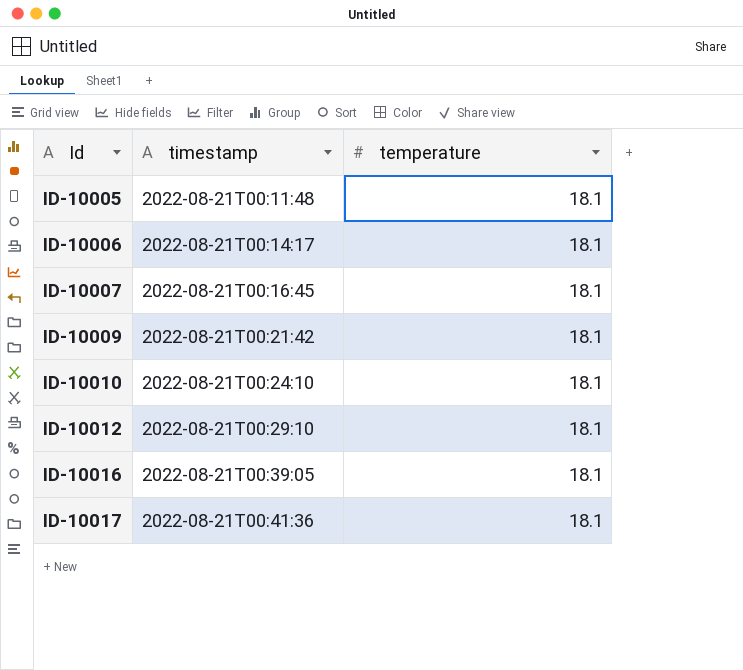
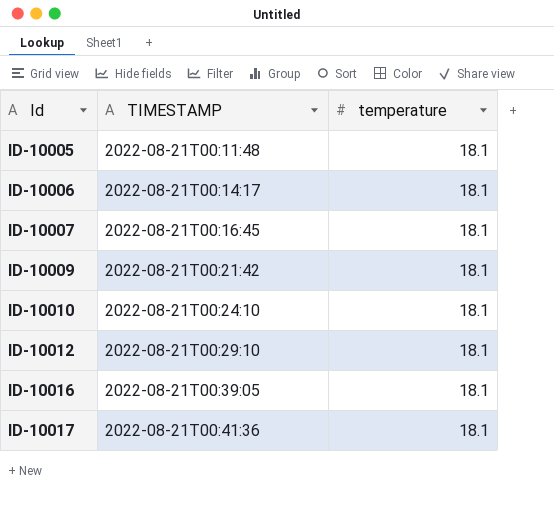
column name: timestamp -> TIMESTAMP

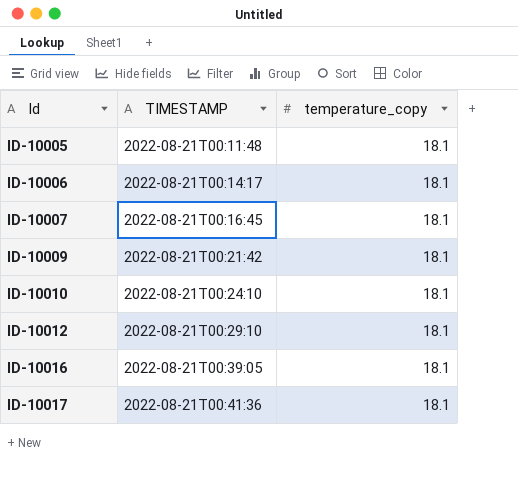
column name: temperature -> temperature_copy

